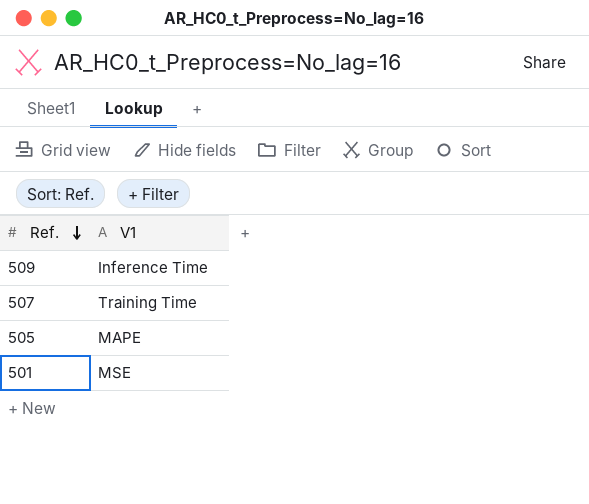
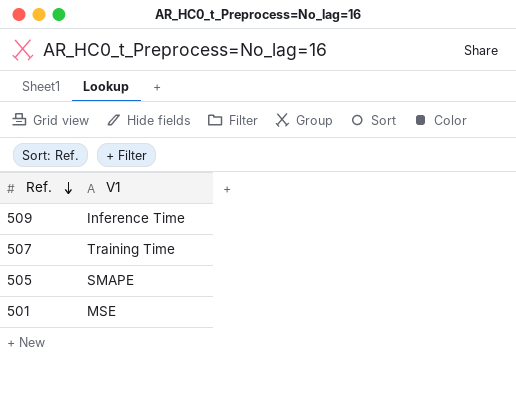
505 | V1: MAPE -> SMAPE

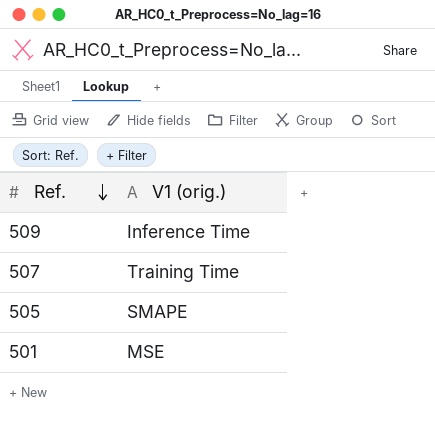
column name: V1 -> V1 (orig.)

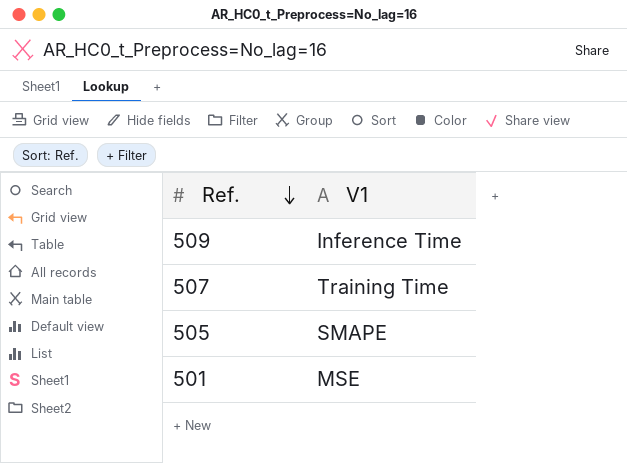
column name: V1 (orig.) -> V1

